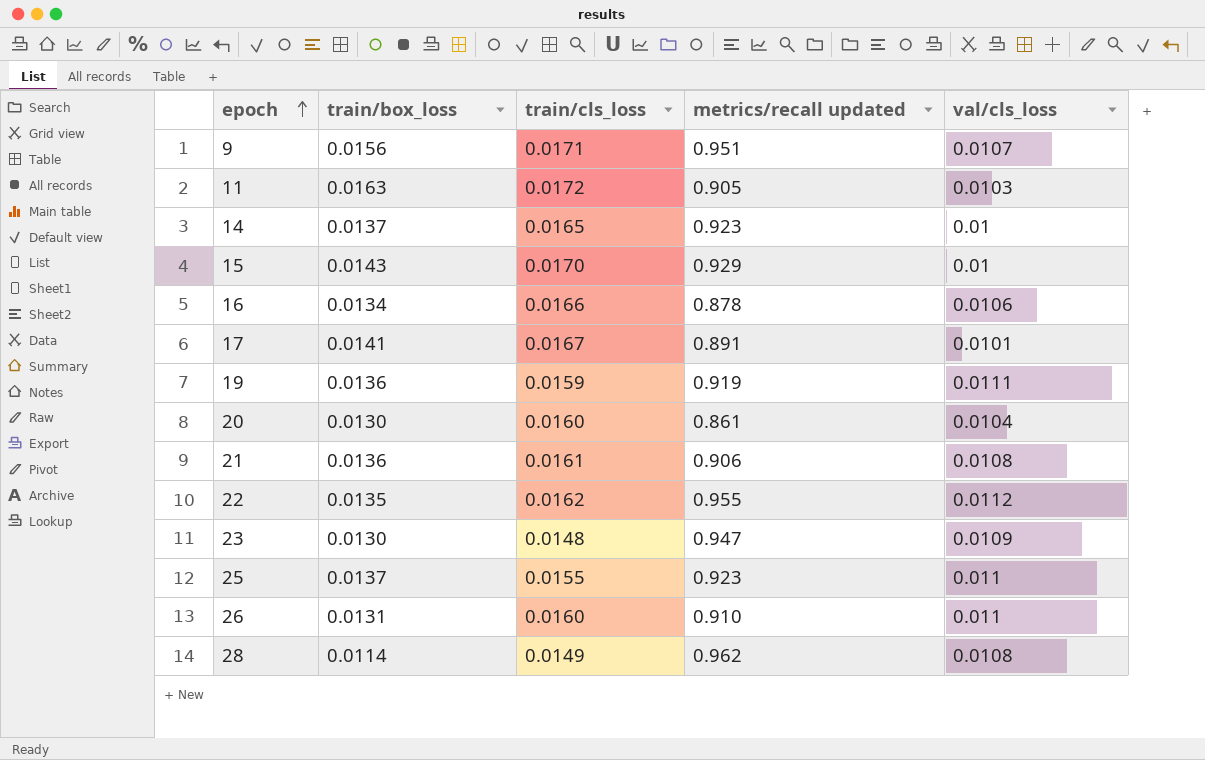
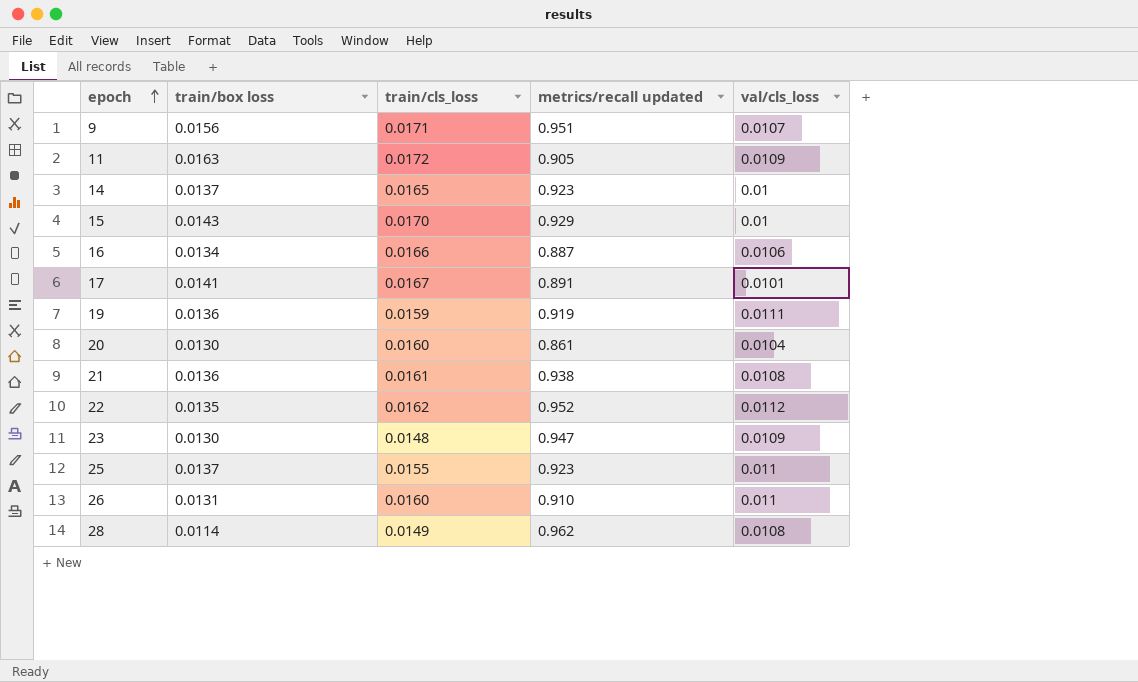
column name: train/box_loss -> train/box loss
11 | val/cls_loss: 0.0103 -> 0.0109
16 | metrics/recall updated: 0.878 -> 0.887
21 | metrics/recall updated: 0.906 -> 0.938
22 | metrics/recall updated: 0.955 -> 0.952

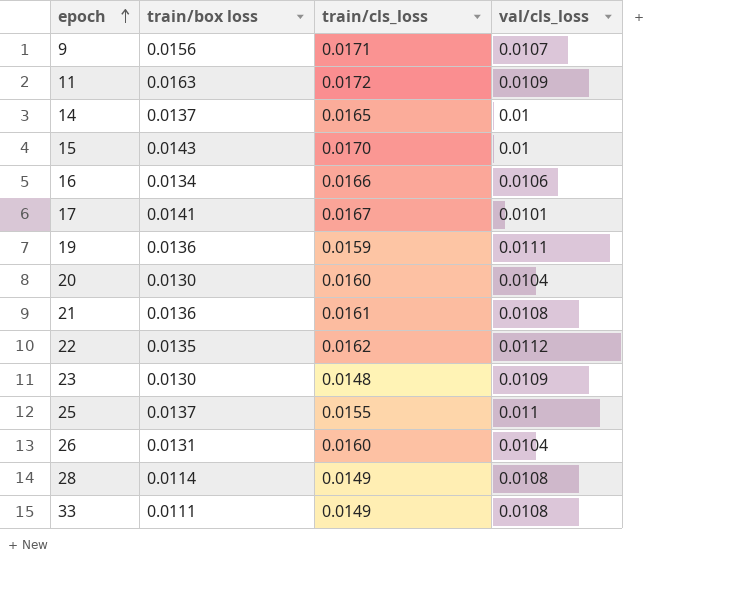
column metrics/recall updated | position: 4 -> none
26 | val/cls_loss: 0.011 -> 0.0104
row 33: none -> 0.0111 | 0.0149 | 0.0108

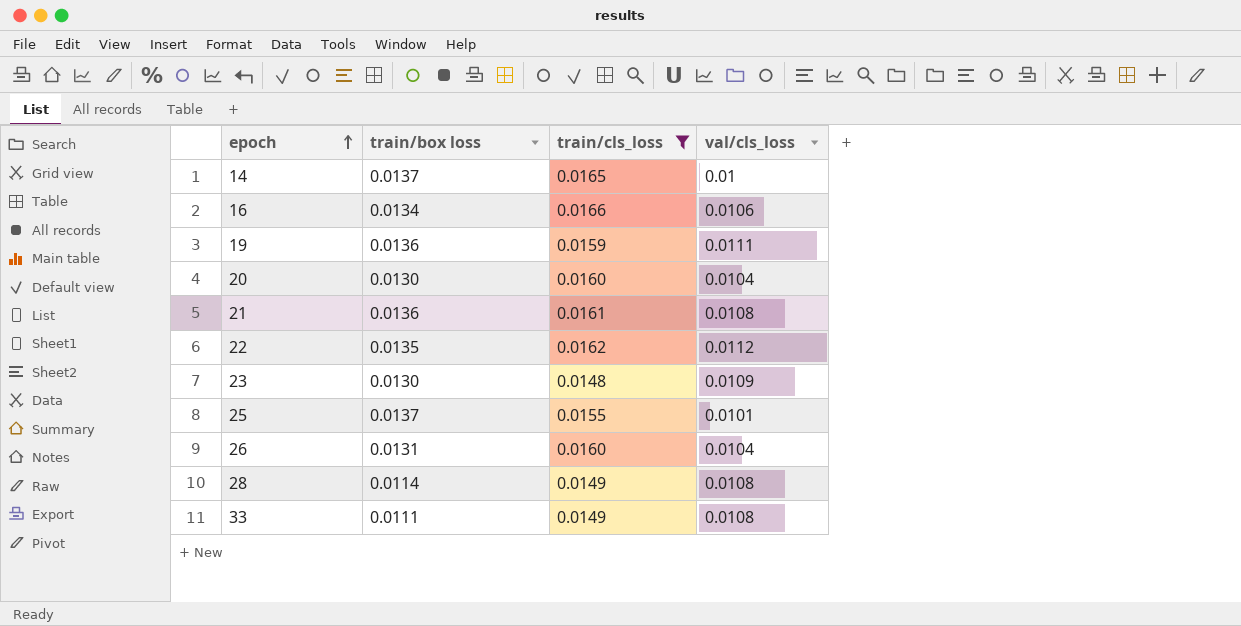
filter: none -> train/cls_loss <= 0.0166
25 | val/cls_loss: 0.011 -> 0.0101

